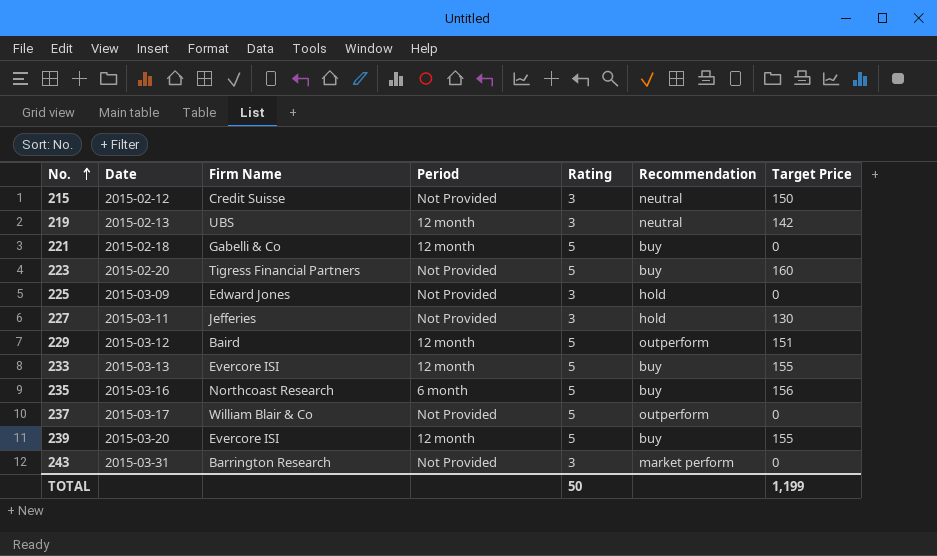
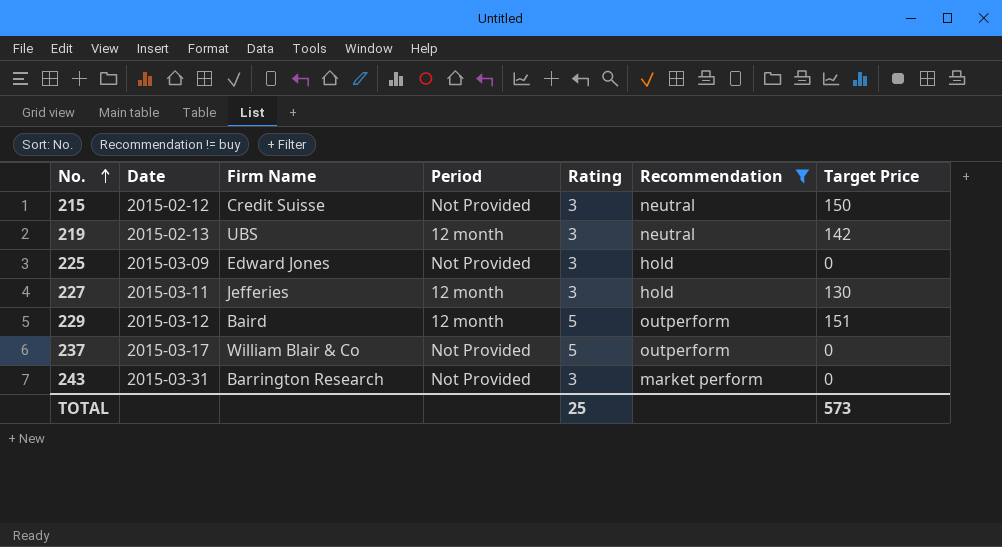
filter: none -> Recommendation != buy
227 | Period: Not Provided -> 12 month
TOTAL | Rating: 50 -> 25
TOTAL | Target Price: 1,199 -> 573

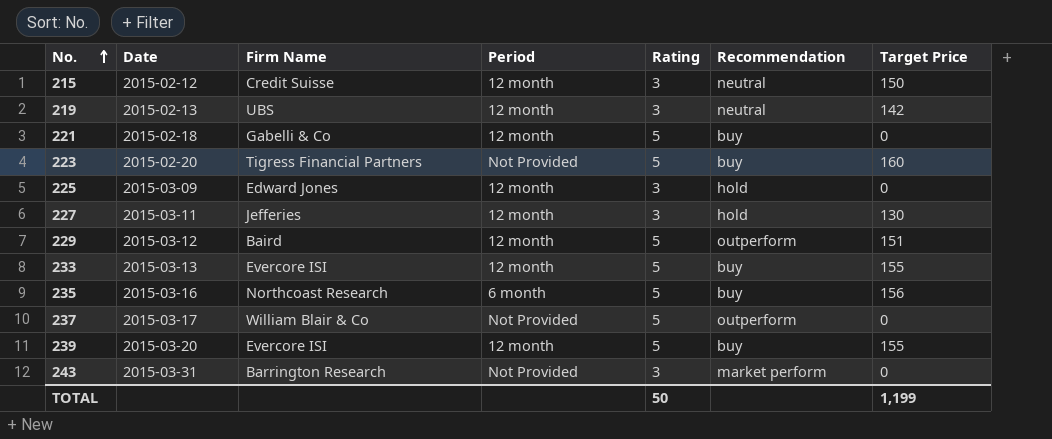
filter: Recommendation != buy -> none
215 | Period: Not Provided -> 12 month
225 | Period: Not Provided -> 12 month
TOTAL | Rating: 25 -> 50
TOTAL | Target Price: 573 -> 1,199

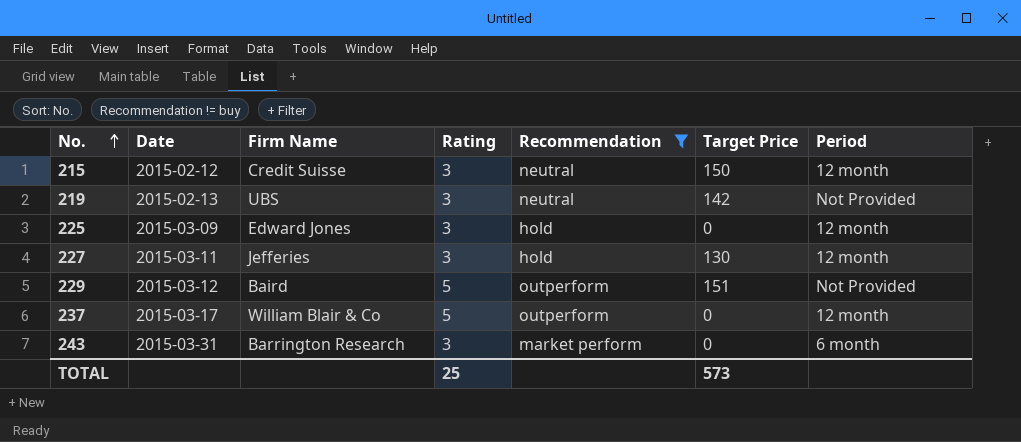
filter: none -> Recommendation != buy
column Period | position: 4 -> 7
219 | Period: 12 month -> Not Provided
229 | Period: 12 month -> Not Provided
237 | Period: Not Provided -> 12 month
243 | Period: Not Provided -> 6 month
TOTAL | Rating: 50 -> 25
TOTAL | Target Price: 1,199 -> 573

